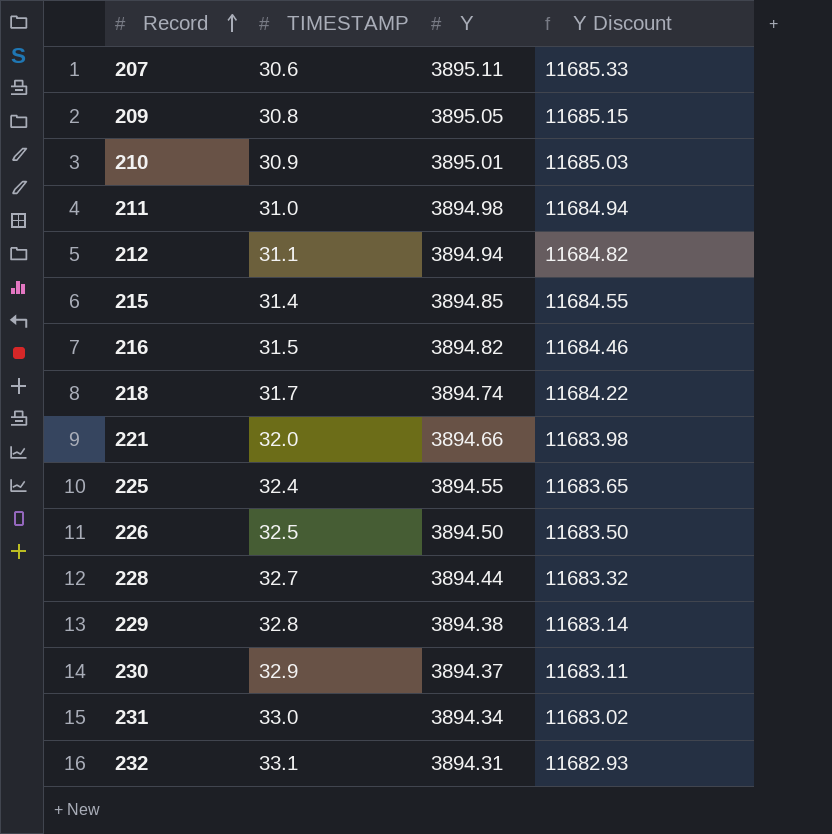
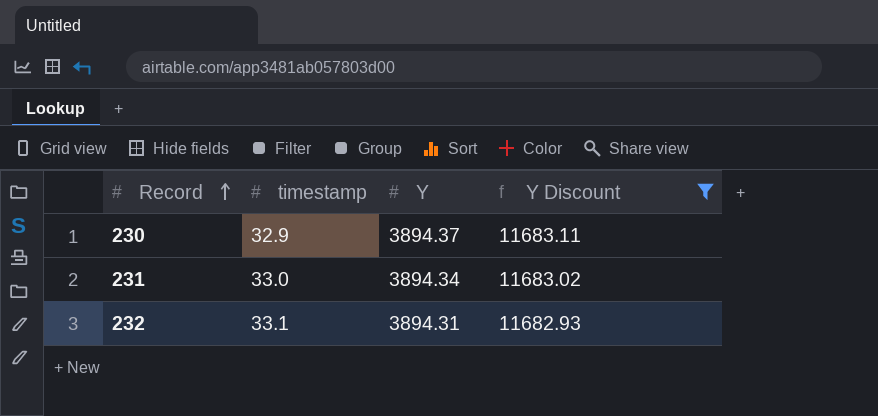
filter: none -> Y Discount <= 11683.11
column name: TIMESTAMP -> timestamp

